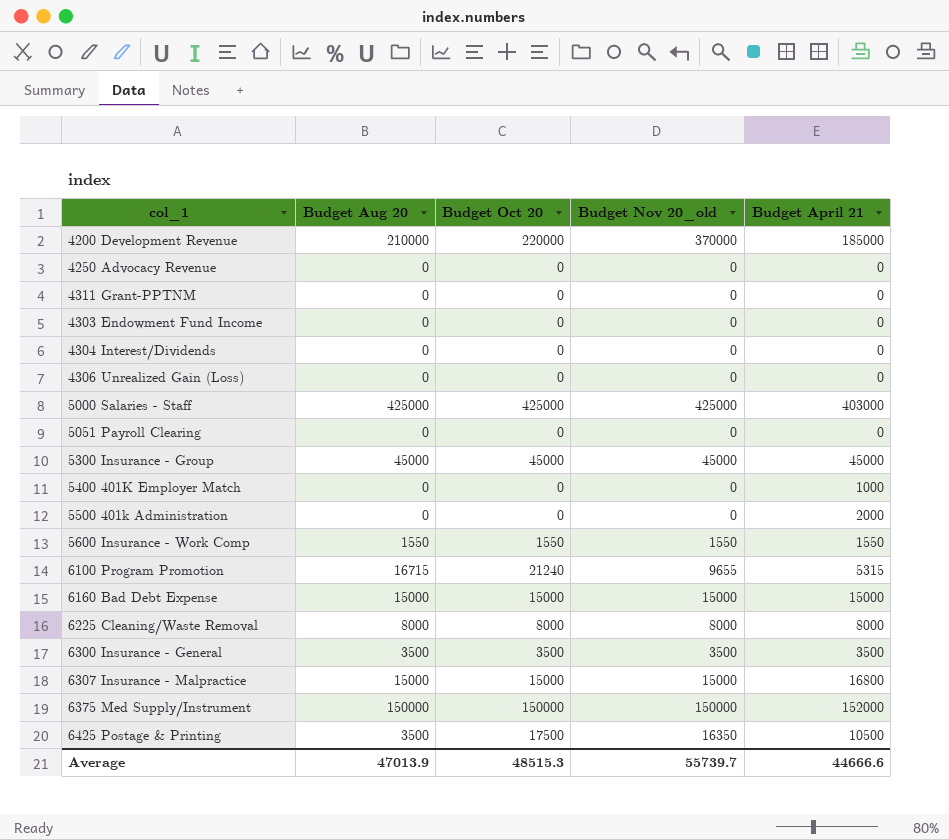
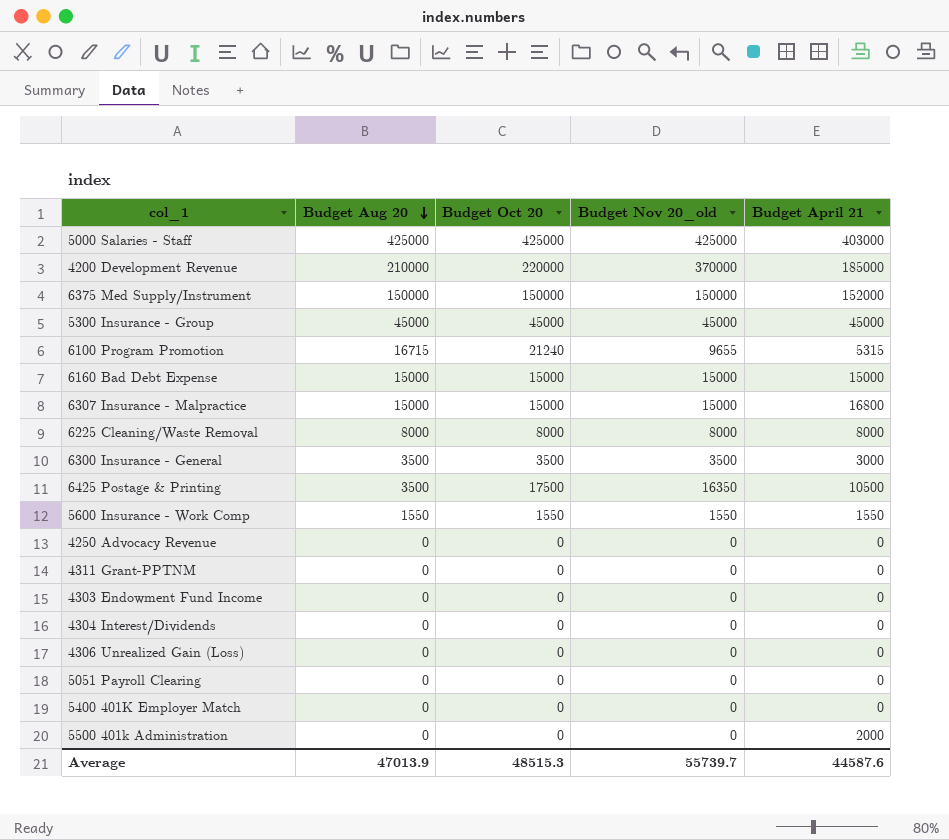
row order: none -> Budget Aug 20 descending
6300 Insurance - General | Budget April 21: 3500 -> 3000
5400 401K Employer Match | Budget April 21: 1000 -> 0
Average | Budget April 21: 44666.6 -> 44587.6

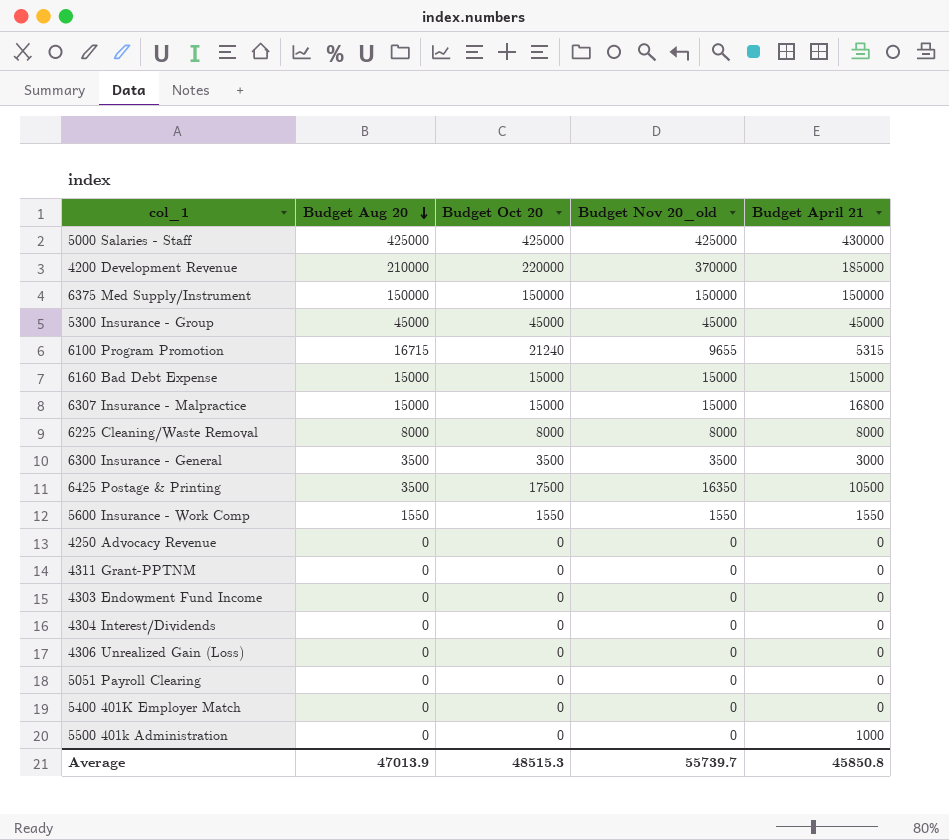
5000 Salaries - Staff | Budget April 21: 403000 -> 430000
6375 Med Supply/Instrument | Budget April 21: 152000 -> 150000
5500 401k Administration | Budget April 21: 2000 -> 1000
Average | Budget April 21: 44587.6 -> 45850.8

